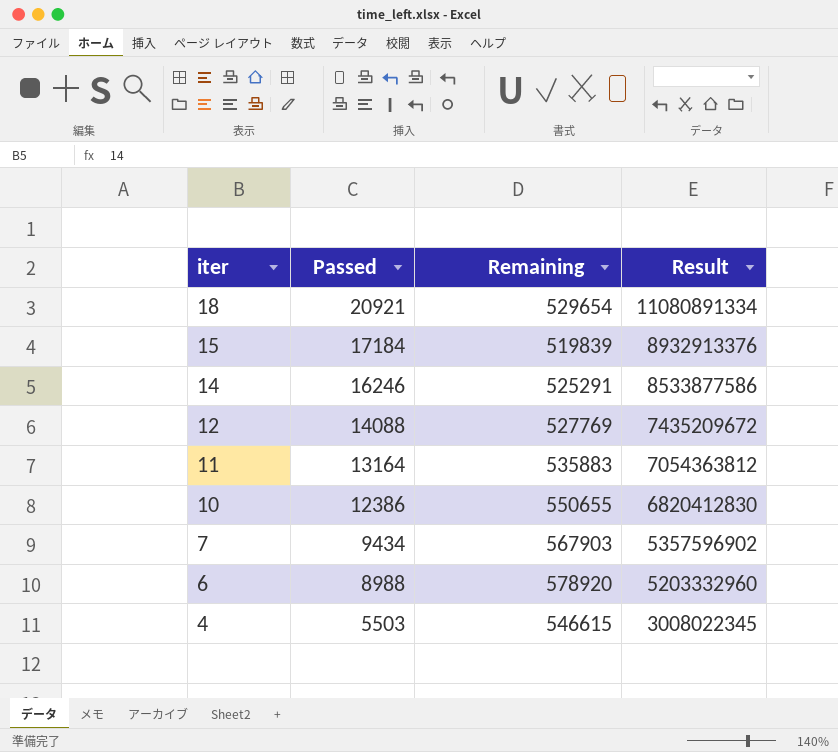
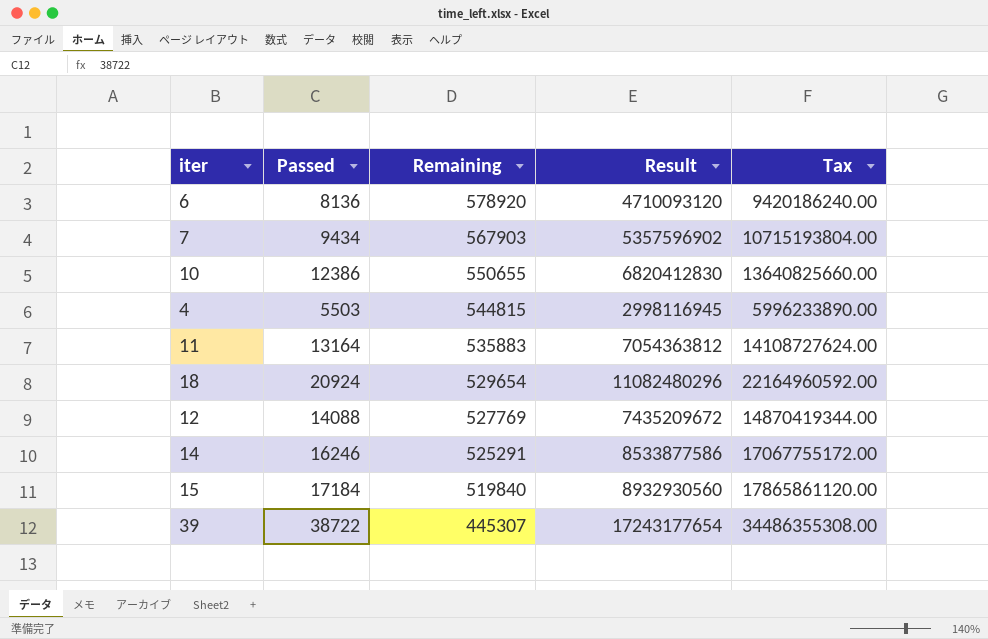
row order: iter descending -> Remaining descending
column Tax | formula: none -> [Result] * 2
6 | Passed: 8988 -> 8136
6 | Result: 5203332960 -> 4710093120
4 | Remaining: 546615 -> 544815
4 | Result: 3008022345 -> 2998116945
18 | Passed: 20921 -> 20924
18 | Result: 11080891334 -> 11082480296
15 | Remaining: 519839 -> 519840
15 | Result: 8932913376 -> 8932930560
row 39: none -> 38722 | 445307 | 17243177654 | 34486355308.00

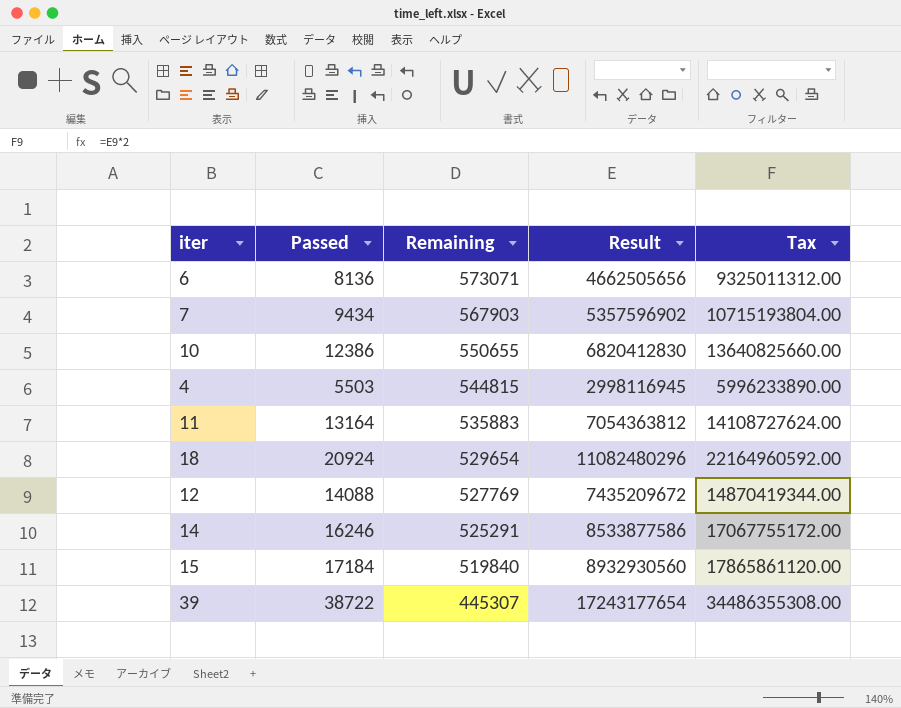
6 | Remaining: 578920 -> 573071
6 | Result: 4710093120 -> 4662505656
6 | Tax: 9420186240.00 -> 9325011312.00

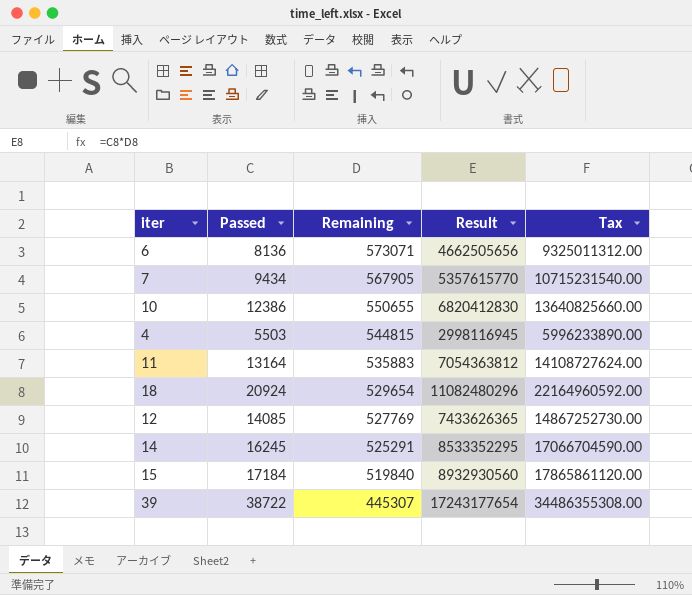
7 | Remaining: 567903 -> 567905
7 | Result: 5357596902 -> 5357615770
7 | Tax: 10715193804.00 -> 10715231540.00
12 | Passed: 14088 -> 14085
12 | Result: 7435209672 -> 7433626365
12 | Tax: 14870419344.00 -> 14867252730.00
14 | Passed: 16246 -> 16245
14 | Result: 8533877586 -> 8533352295
14 | Tax: 17067755172.00 -> 17066704590.00

